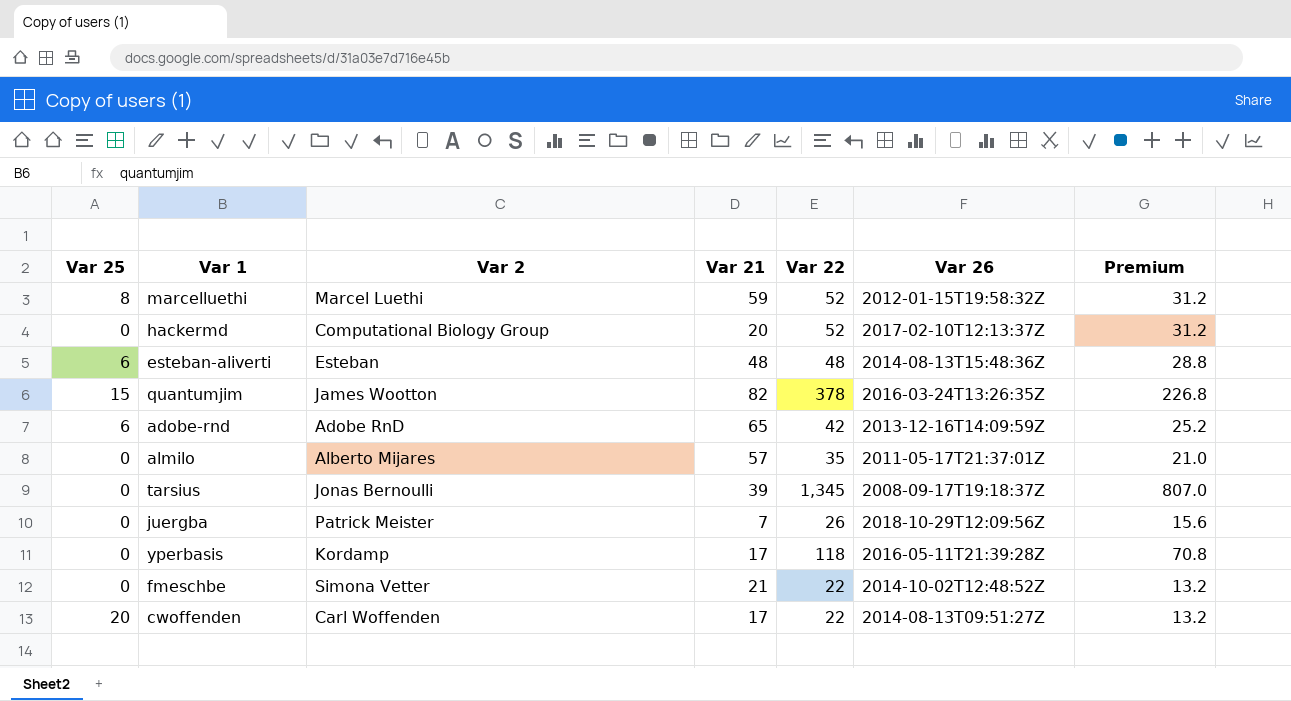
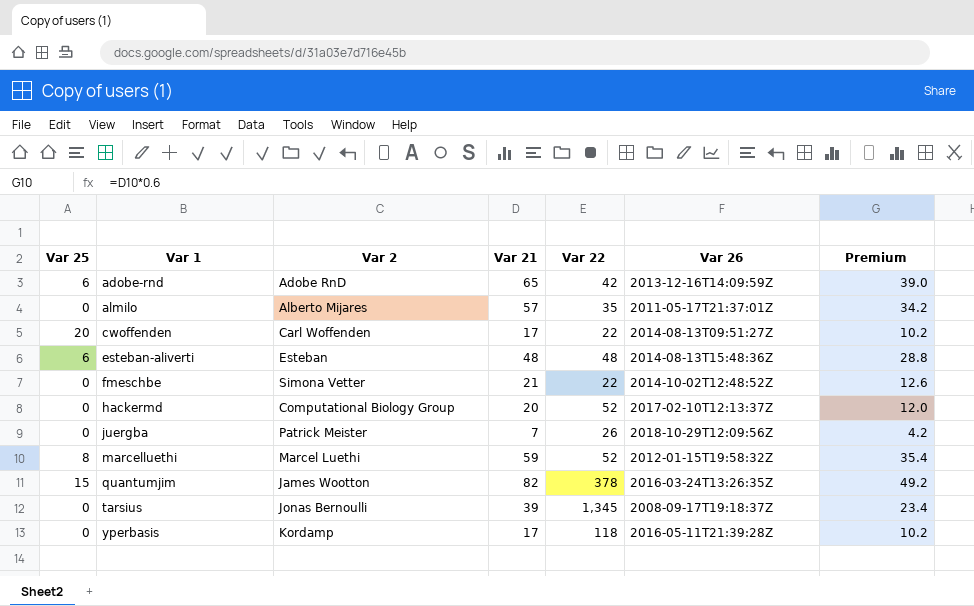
row order: none -> Var 1 ascending
column Premium | formula: [Var 22] * 0.6 -> [Var 21] * 0.6

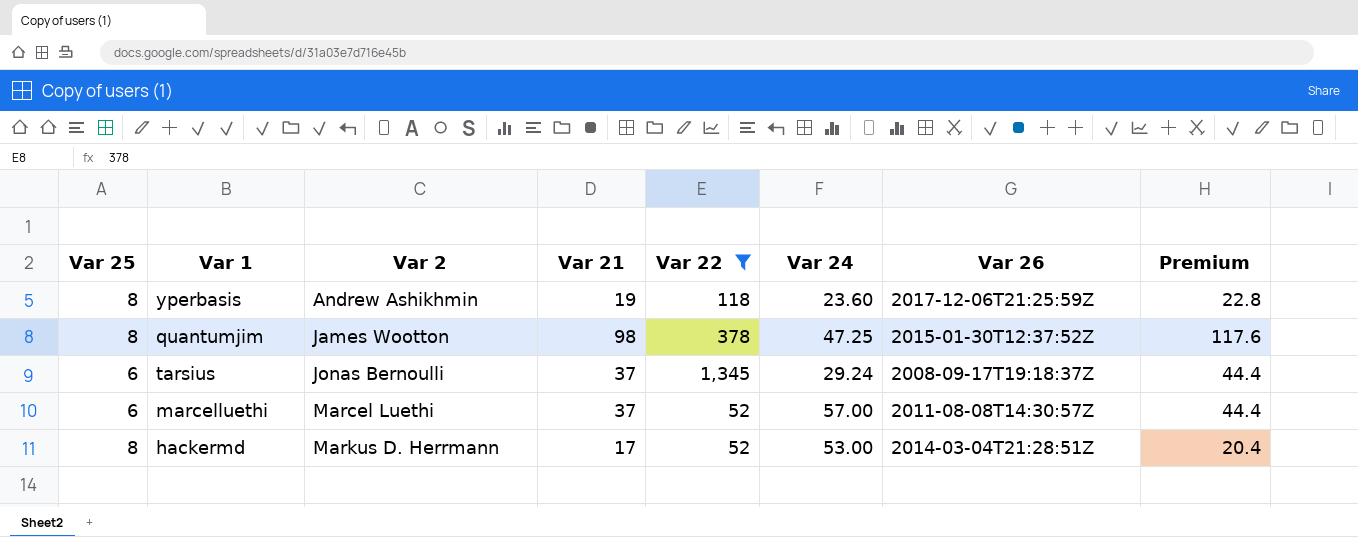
filter: none -> Var 22 >= 52
row order: Var 1 ascending -> Var 2 ascending
column Var 24 | position: none -> 6
column Premium | formula: [Var 21] * 0.6 -> [Var 21] * 1.2
yperbasis | Var 25: 0 -> 8
yperbasis | Var 2: Kordamp -> Andrew Ashikhmin
yperbasis | Var 21: 17 -> 19
yperbasis | Var 26: 2016-05-11T21:39:28Z -> 2017-12-06T21:25:59Z
quantumjim | Var 25: 15 -> 8
quantumjim | Var 21: 82 -> 98
quantumjim | Var 26: 2016-03-24T13:26:35Z -> 2015-01-30T12:37:52Z
tarsius | Var 25: 0 -> 6
tarsius | Var 21: 39 -> 37
marcelluethi | Var 25: 8 -> 6
marcelluethi | Var 21: 59 -> 37
marcelluethi | Var 26: 2012-01-15T19:58:32Z -> 2011-08-08T14:30:57Z
hackermd | Var 25: 0 -> 8
hackermd | Var 2: Computational Biology Group -> Markus D. Herrmann
hackermd | Var 21: 20 -> 17
hackermd | Var 26: 2017-02-10T12:13:37Z -> 2014-03-04T21:28:51Z

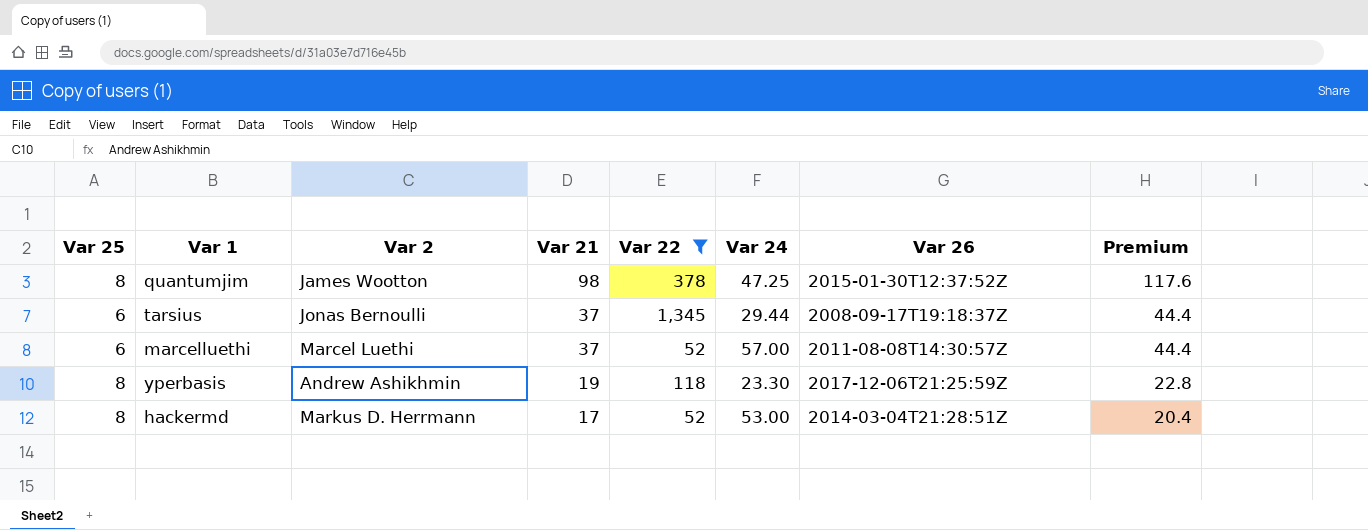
row order: Var 2 ascending -> Var 21 descending
tarsius | Var 24: 29.24 -> 29.44
yperbasis | Var 24: 23.60 -> 23.30

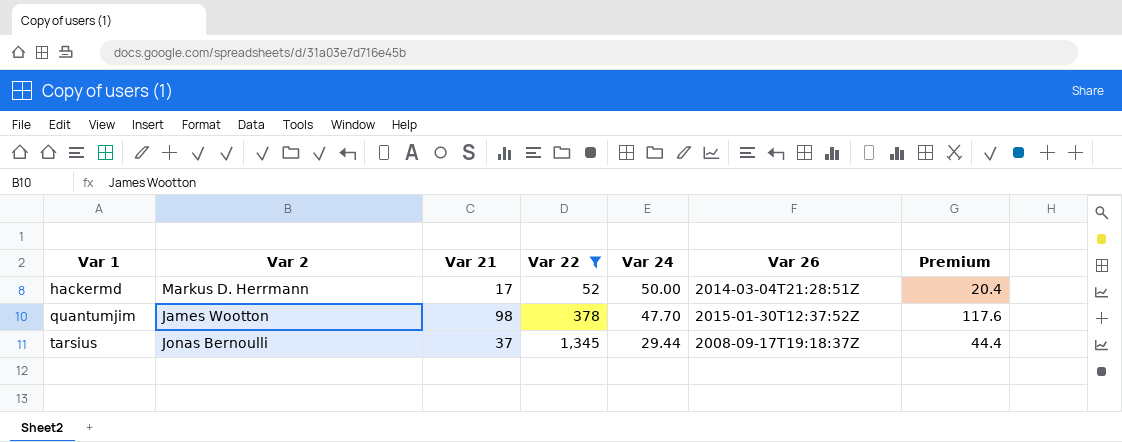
row order: Var 21 descending -> Var 1 ascending
column Var 25 | position: 1 -> none
row marcelluethi: 6 | Marcel Luethi | 37 | 52 | 57.00 | 2011-08-08T14:30:57Z | 44.4 -> none
row yperbasis: 8 | Andrew Ashikhmin | 19 | 118 | 23.30 | 2017-12-06T21:25:59Z | 22.8 -> none
hackermd | Var 24: 53.00 -> 50.00
quantumjim | Var 24: 47.25 -> 47.70

